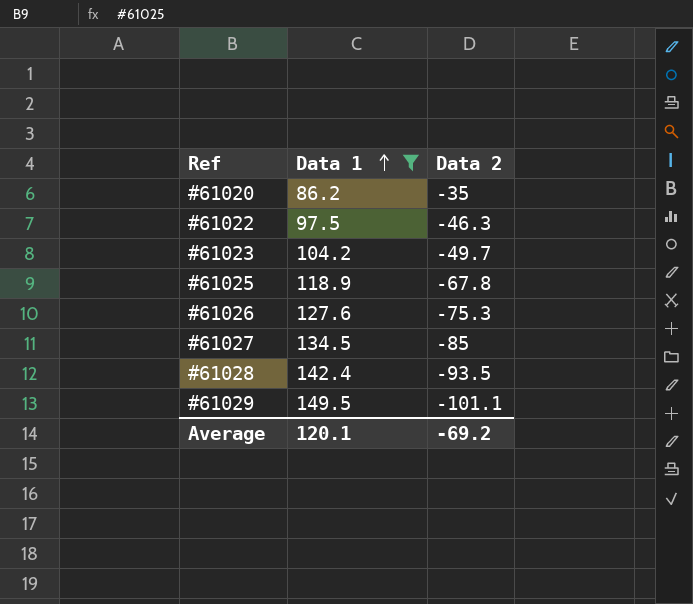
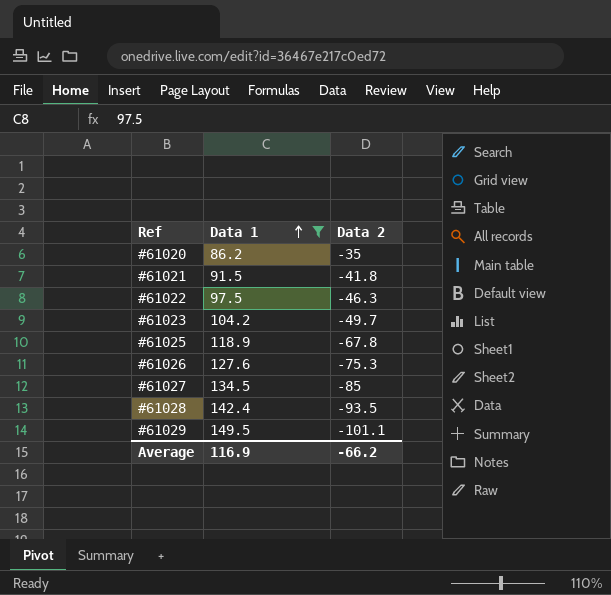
row #61021: none -> 91.5 | -41.8
Average | Data 1: 120.1 -> 116.9
Average | Data 2: -69.2 -> -66.2

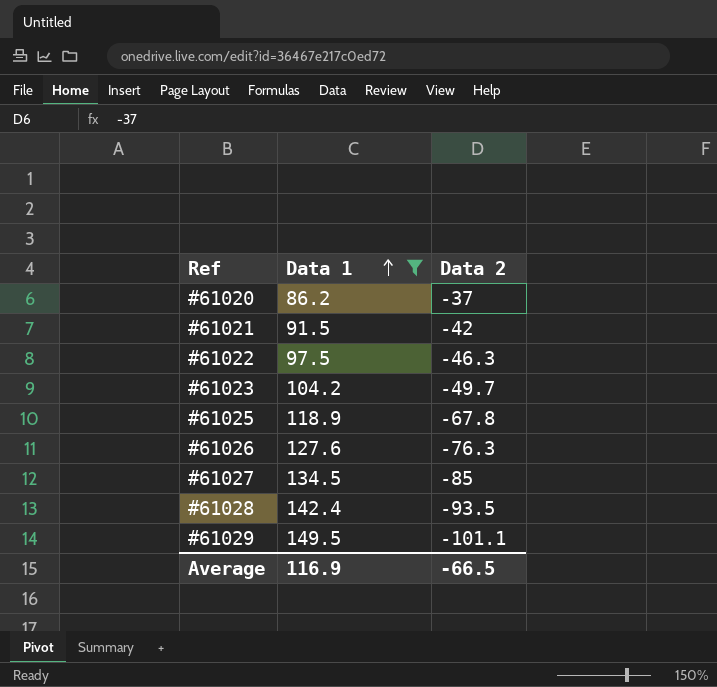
#61020 | Data 2: -35 -> -37
#61021 | Data 2: -41.8 -> -42
#61026 | Data 2: -75.3 -> -76.3
Average | Data 2: -66.2 -> -66.5

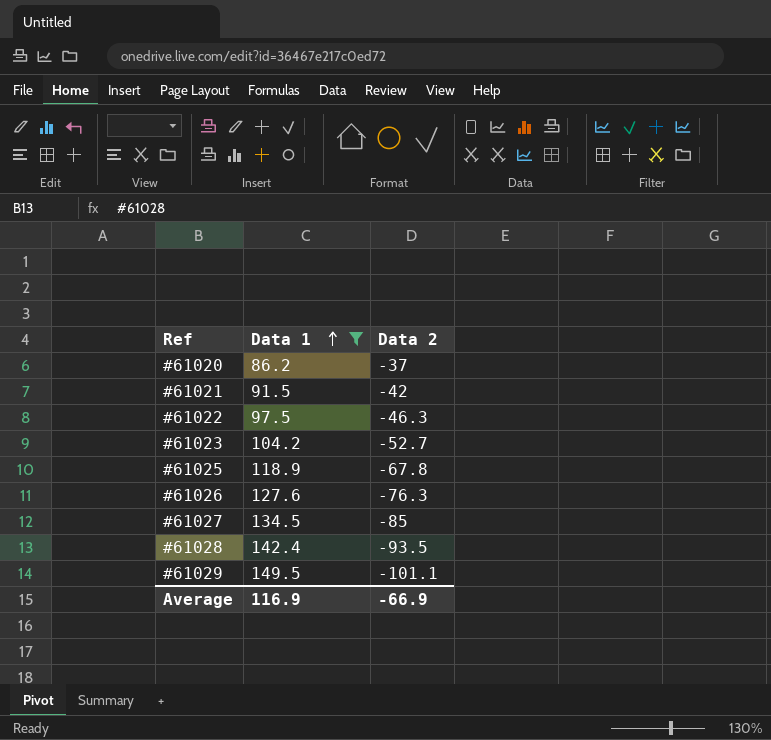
#61023 | Data 2: -49.7 -> -52.7
Average | Data 2: -66.5 -> -66.9

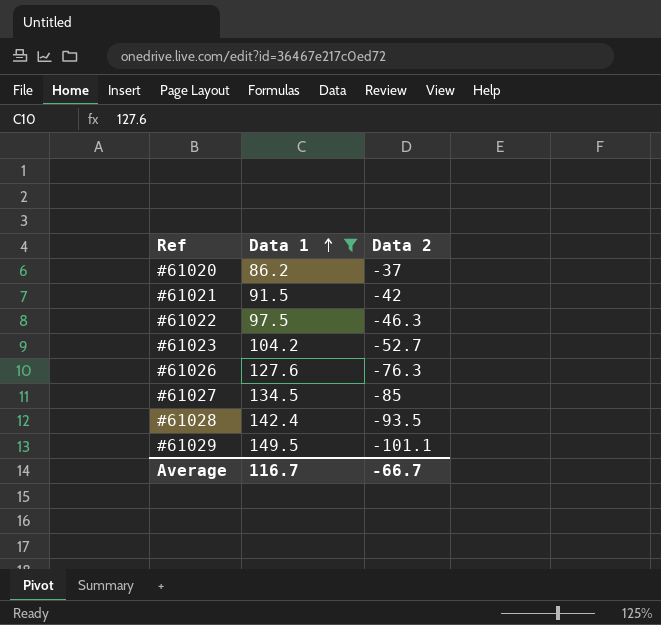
row #61025: 118.9 | -67.8 -> none
Average | Data 1: 116.9 -> 116.7
Average | Data 2: -66.9 -> -66.7

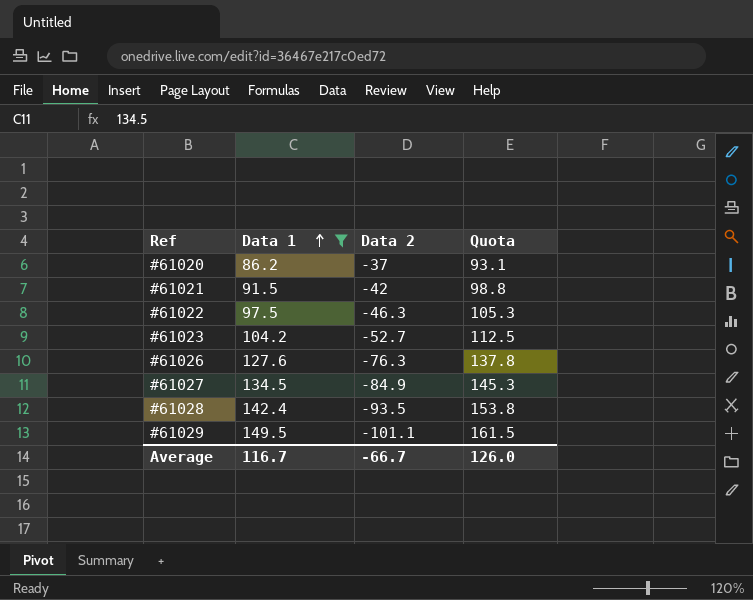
column Quota | formula: none -> [Data 1] * 1.08
#61027 | Data 2: -85 -> -84.9

